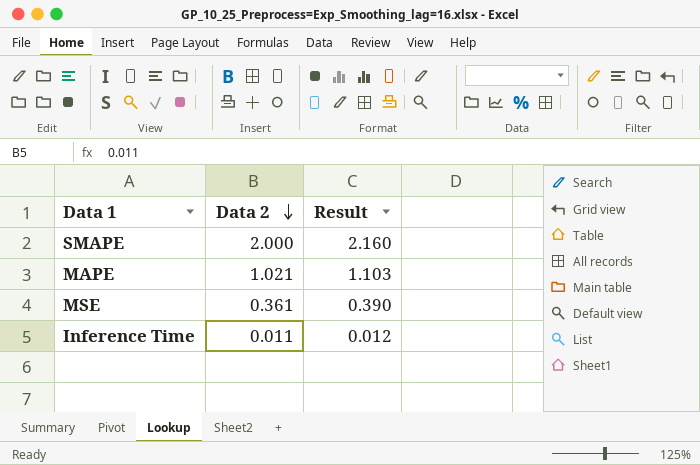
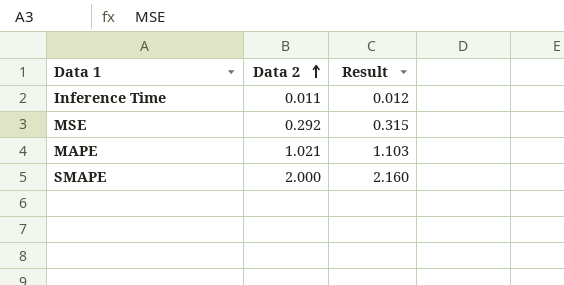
row order: Data 2 descending -> Data 2 ascending
MSE | Data 2: 0.361 -> 0.292
MSE | Result: 0.390 -> 0.315

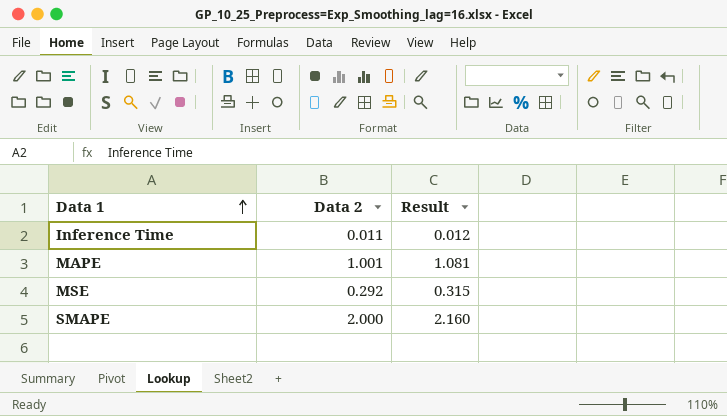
row order: Data 2 ascending -> Data 1 ascending
MAPE | Data 2: 1.021 -> 1.001
MAPE | Result: 1.103 -> 1.081

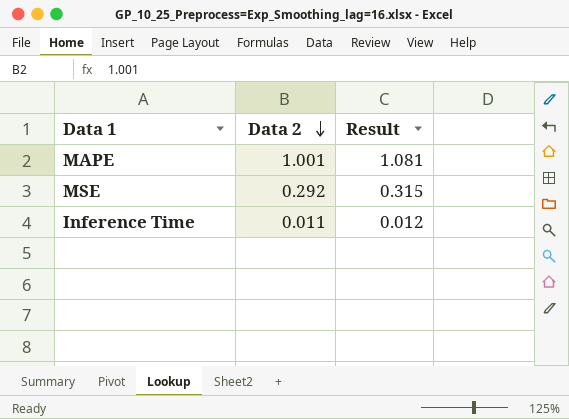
row order: Data 1 ascending -> Data 2 descending
row SMAPE: 2.000 | 2.160 -> none

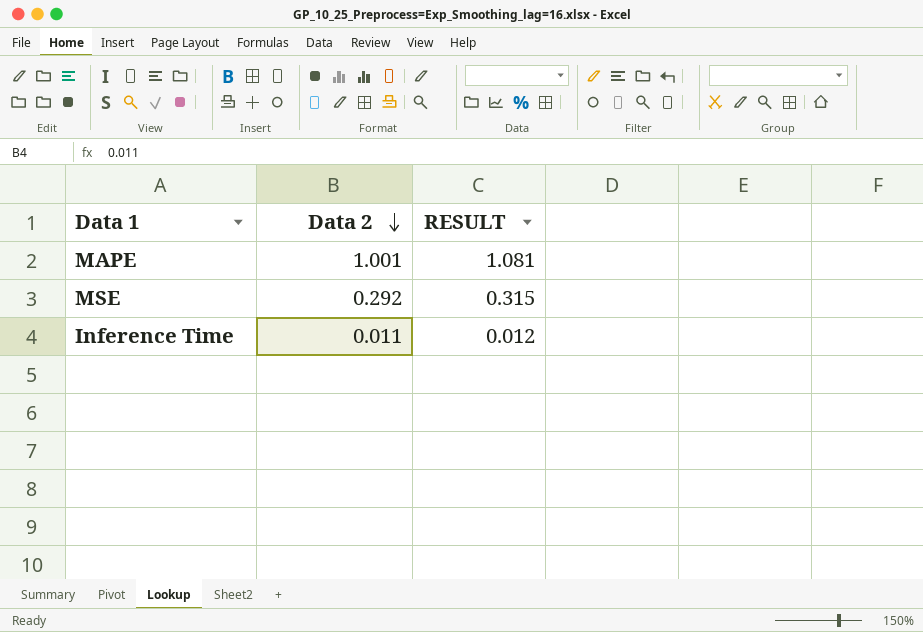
column name: Result -> RESULT

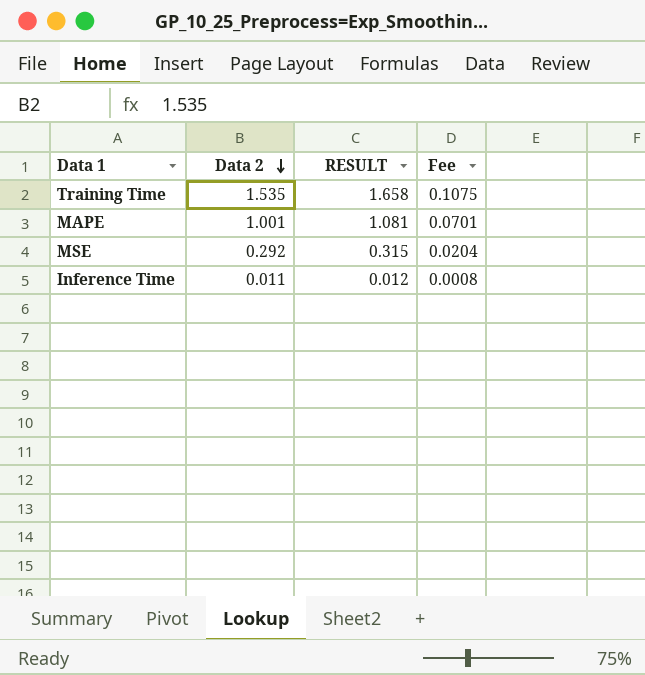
column Fee | formula: none -> [Data 2] * 0.07
row Training Time: none -> 1.535 | 1.658 | 0.1075

